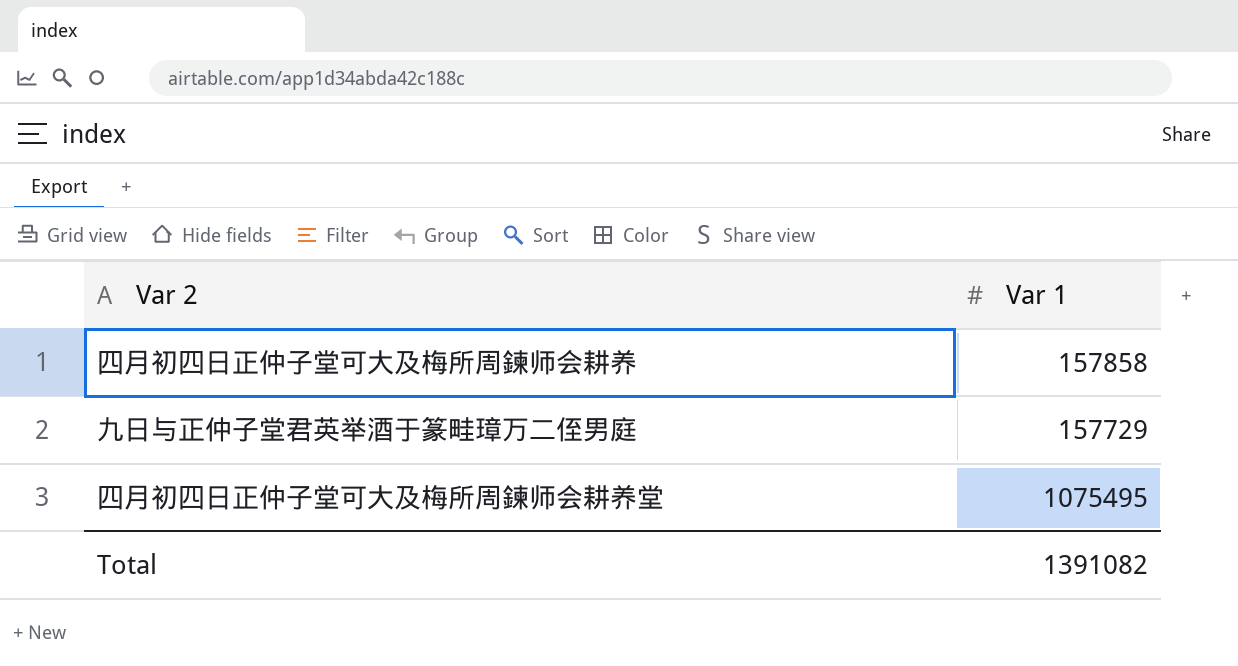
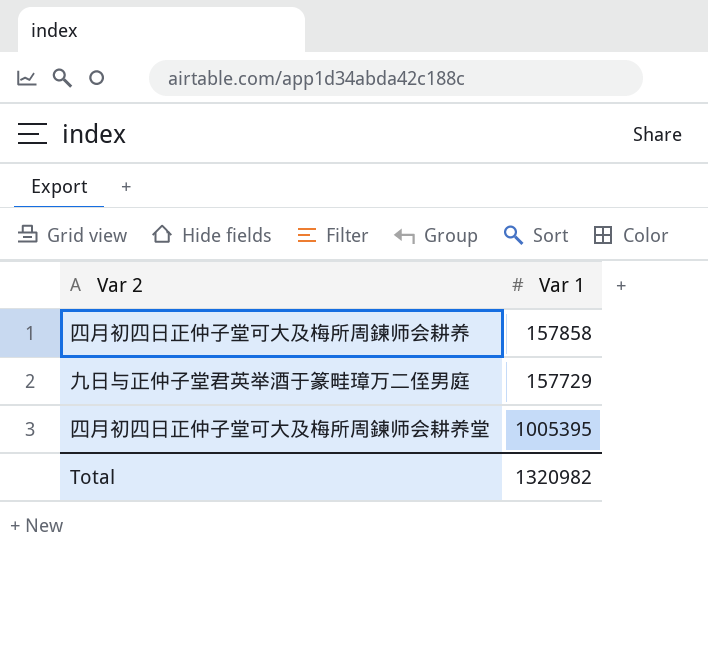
四月初四日正仲子堂可大及梅所周鍊师会耕养堂 | Var 1: 1075495 -> 1005395
Total | Var 1: 1391082 -> 1320982

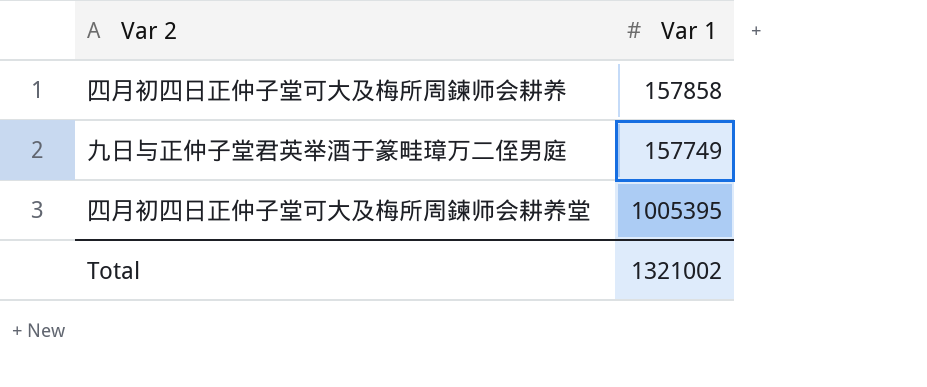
九日与正仲子堂君英举酒于篆畦璋万二侄男庭 | Var 1: 157729 -> 157749
Total | Var 1: 1320982 -> 1321002

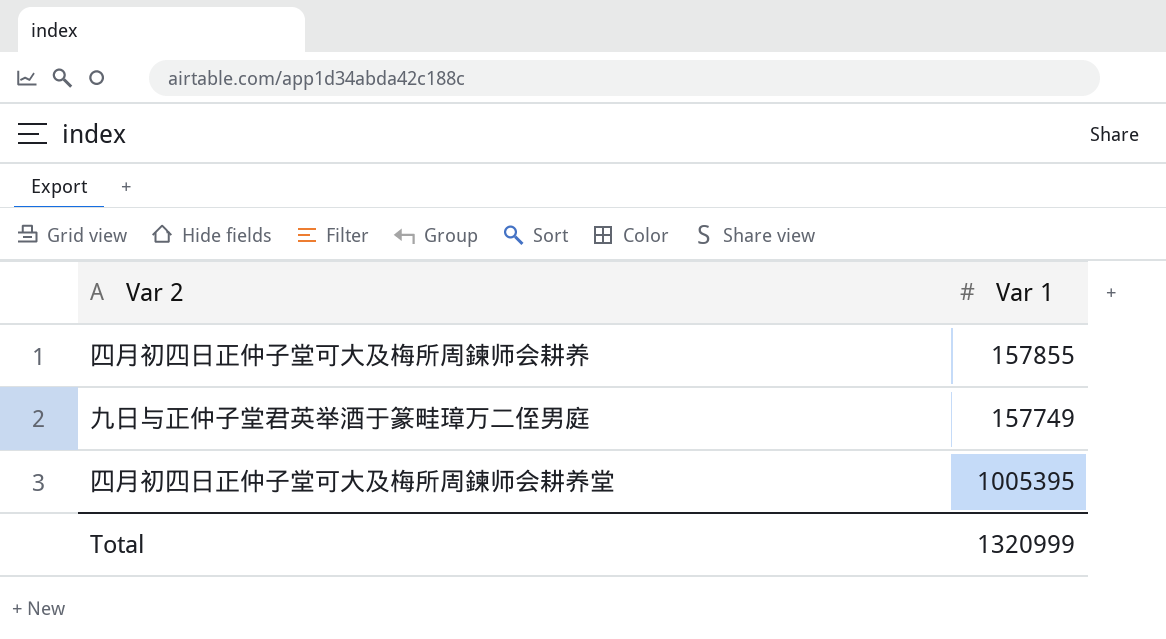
四月初四日正仲子堂可大及梅所周鍊师会耕养 | Var 1: 157858 -> 157855
Total | Var 1: 1321002 -> 1320999

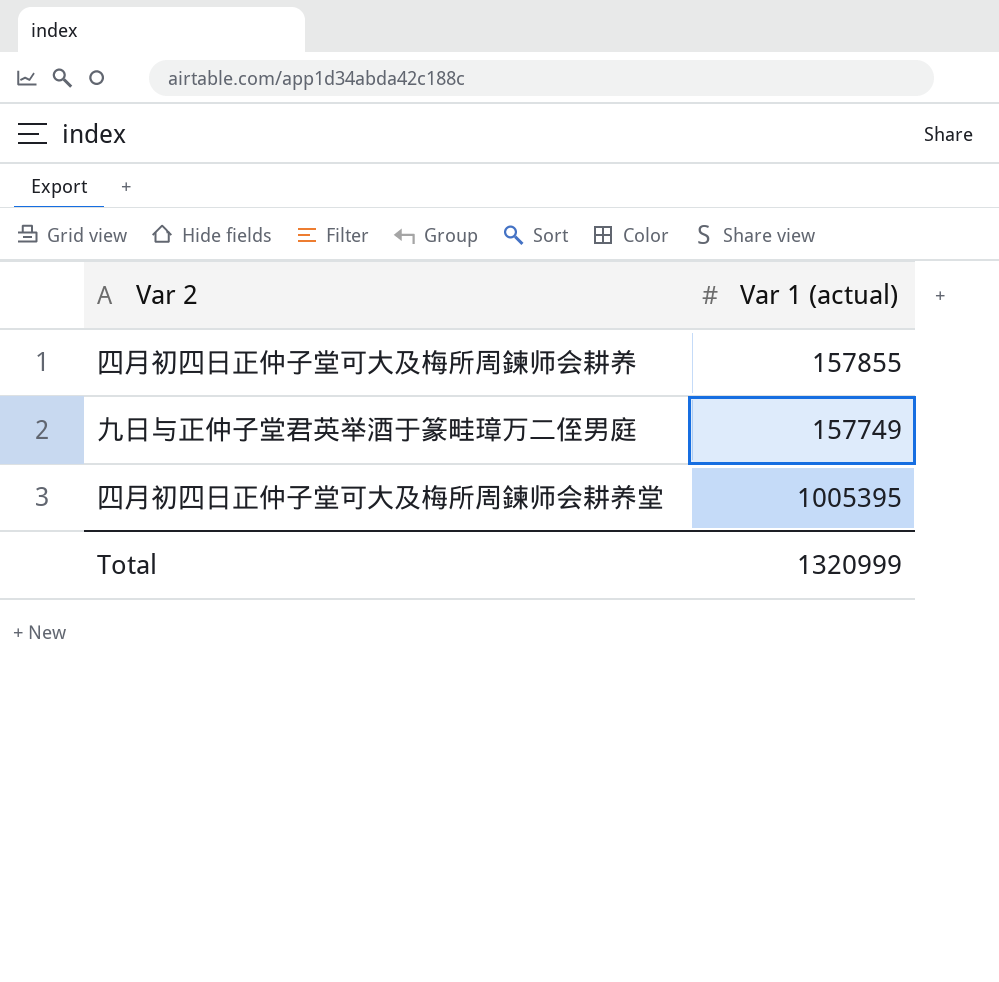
column name: Var 1 -> Var 1 (actual)

